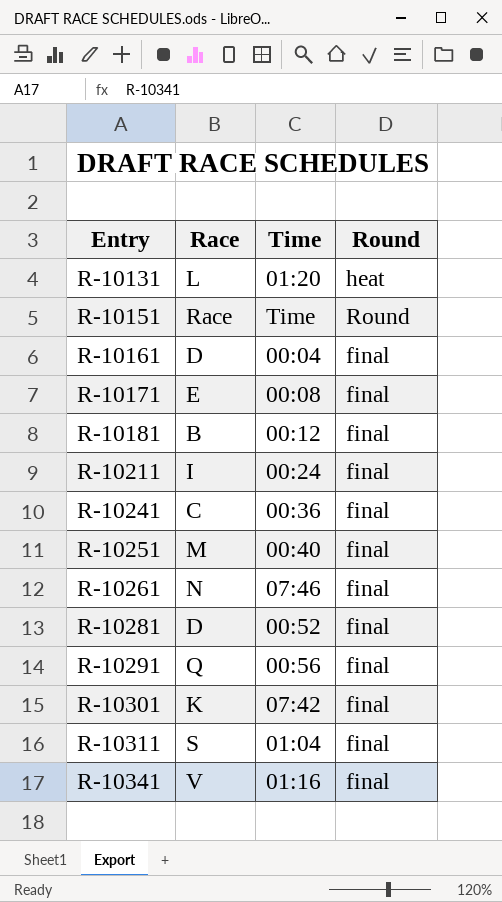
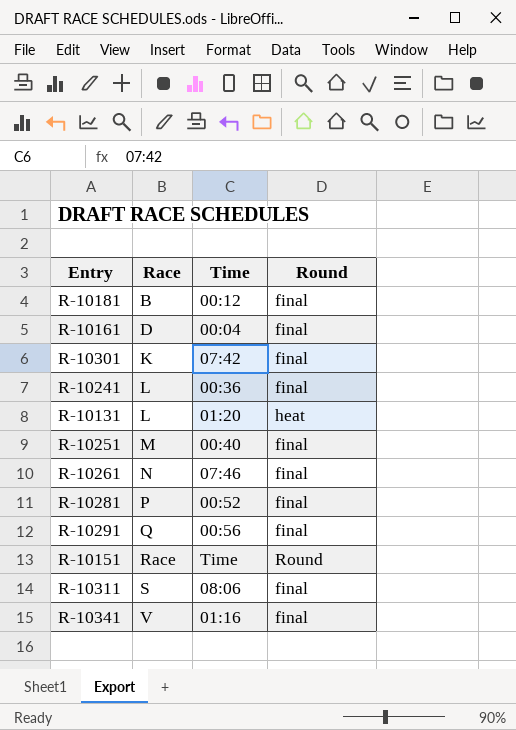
row order: Entry ascending -> Race ascending
row R-10171: E | 00:08 | final -> none
row R-10211: I | 00:24 | final -> none
R-10241 | Race: C -> L
R-10281 | Race: D -> P
R-10311 | Time: 01:04 -> 08:06

